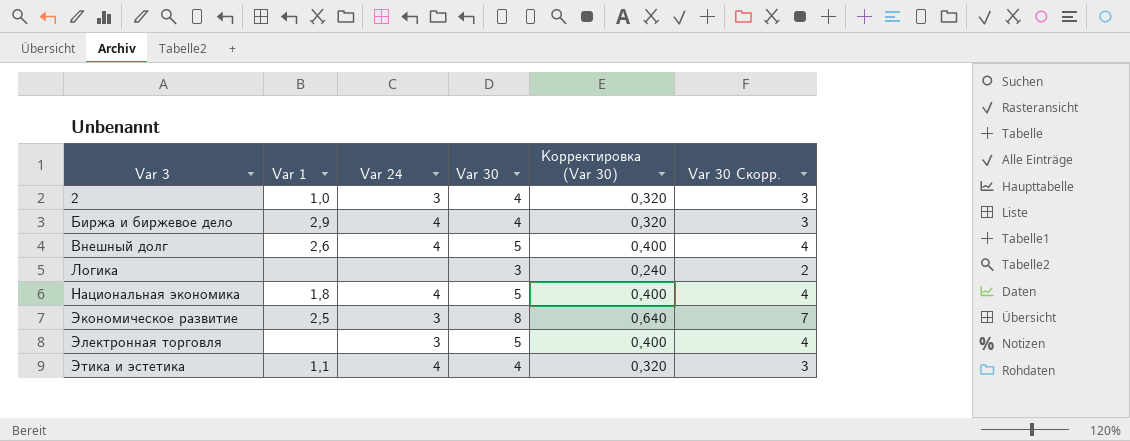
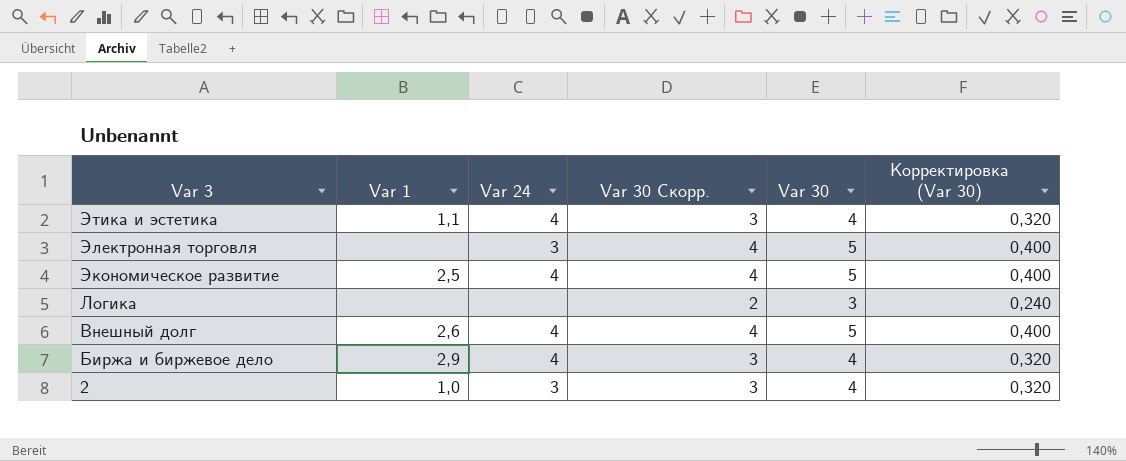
row order: Var 3 ascending -> Var 3 descending
column Var 30 Скорр. | position: 6 -> 4
row Национальная экономика: 1,8 | 4 | 5 | 0,400 | 4 -> none
Экономическое развитие | Var 24: 3 -> 4
Экономическое развитие | Var 30 Скорр.: 7 -> 4
Экономическое развитие | Var 30: 8 -> 5
Экономическое развитие | Корректировка (Var 30): 0,640 -> 0,400

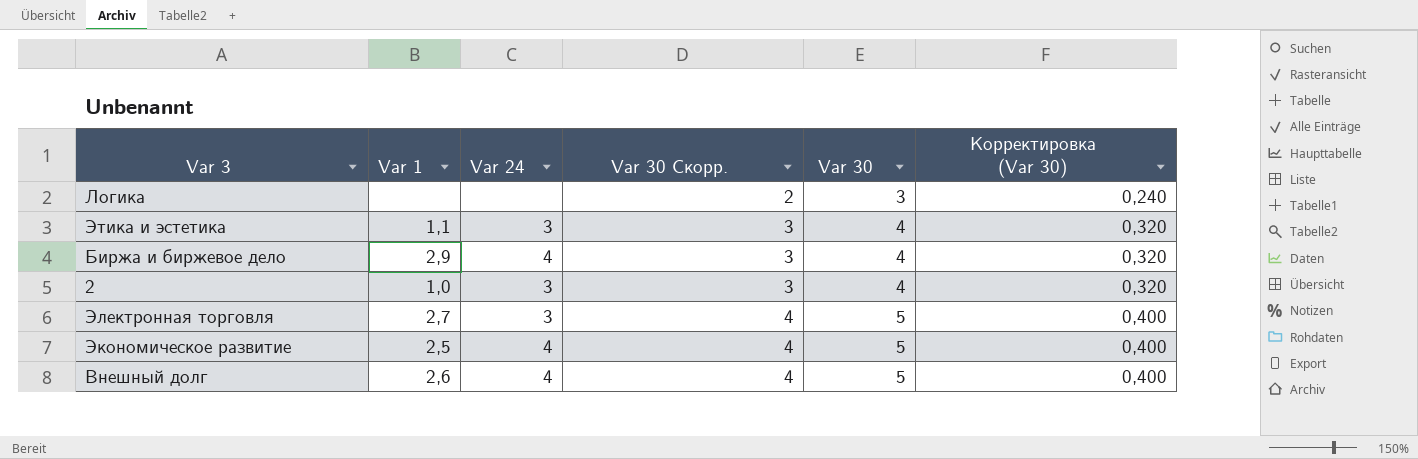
row order: Var 3 descending -> Var 30 Скорр. ascending
Этика и эстетика | Var 24: 4 -> 3
Электронная торговля | Var 1: none -> 2,7

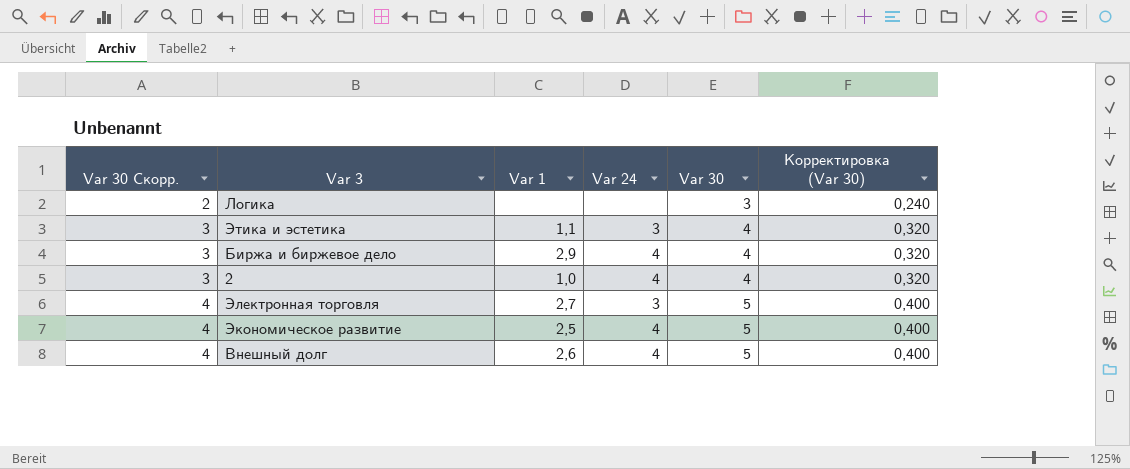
column Var 30 Скорр. | position: 4 -> 1
2 | Var 24: 3 -> 4

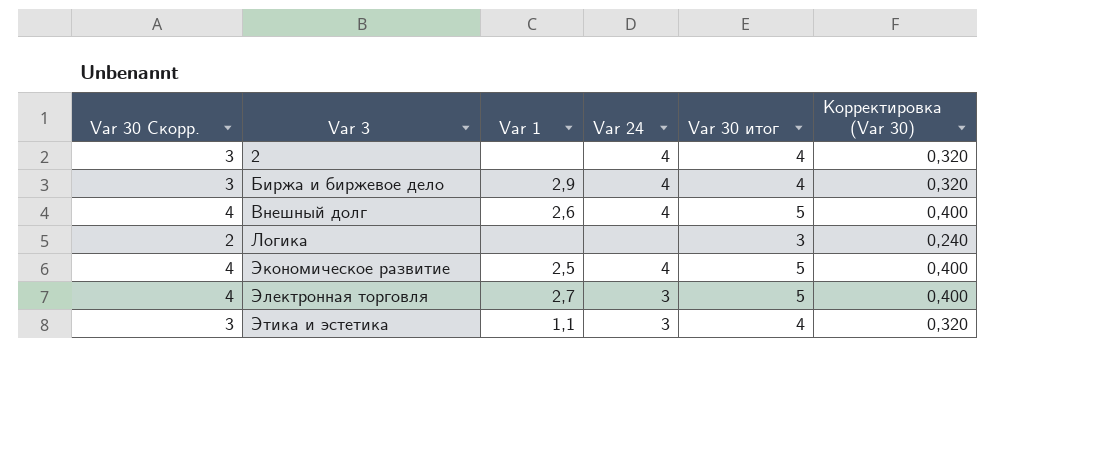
row order: Var 30 Скорр. ascending -> Var 3 ascending
column name: Var 30 -> Var 30 итог
2 | Var 1: 1,0 -> none

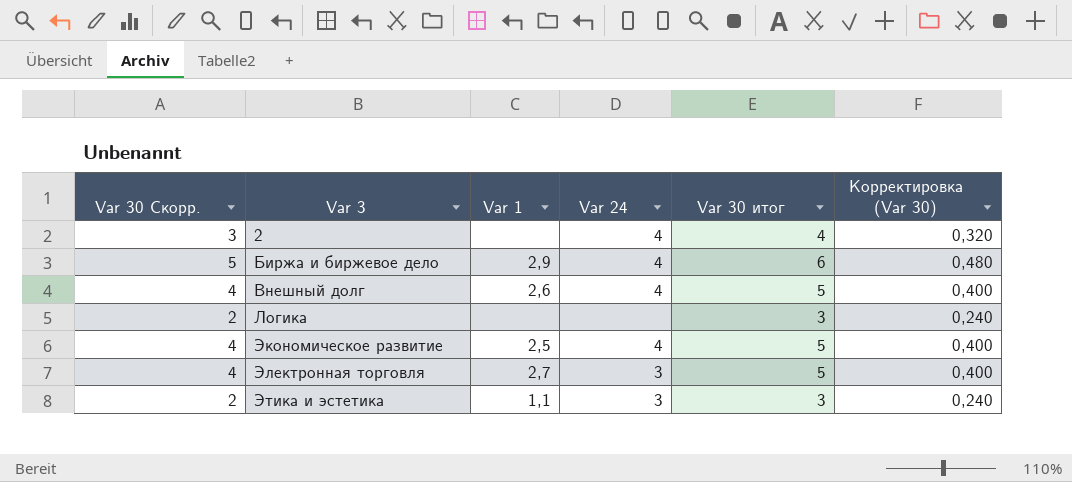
Биржа и биржевое дело | Var 30 Скорр.: 3 -> 5
Биржа и биржевое дело | Var 30 итог: 4 -> 6
Биржа и биржевое дело | Корректировка (Var 30): 0,320 -> 0,480
Этика и эстетика | Var 30 Скорр.: 3 -> 2
Этика и эстетика | Var 30 итог: 4 -> 3
Этика и эстетика | Корректировка (Var 30): 0,320 -> 0,240

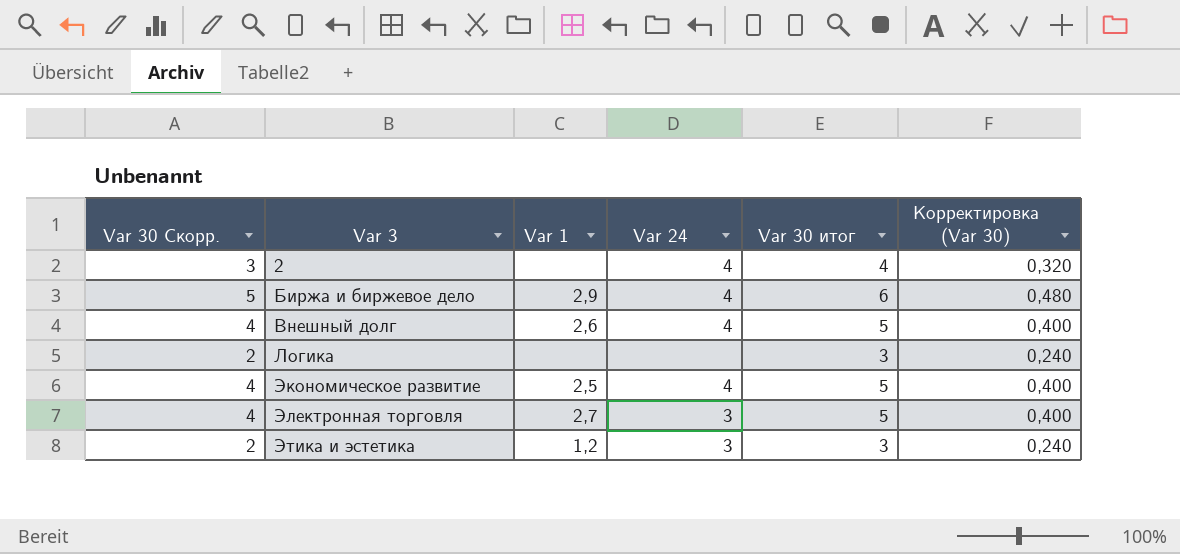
Этика и эстетика | Var 1: 1,1 -> 1,2

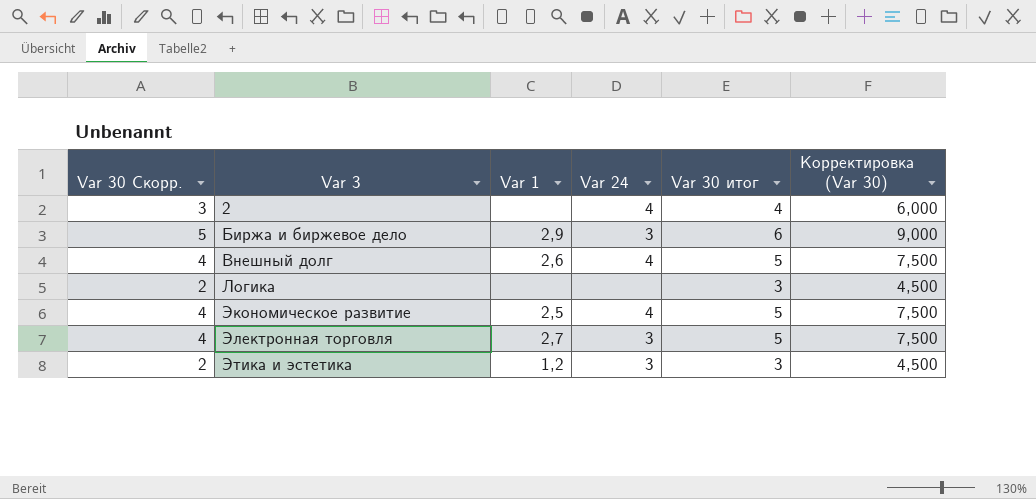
column Корректировка (Var 30) | formula: [Var 30 итог] * 0,08 -> [Var 30 итог] * 1,5
Биржа и биржевое дело | Var 24: 4 -> 3

